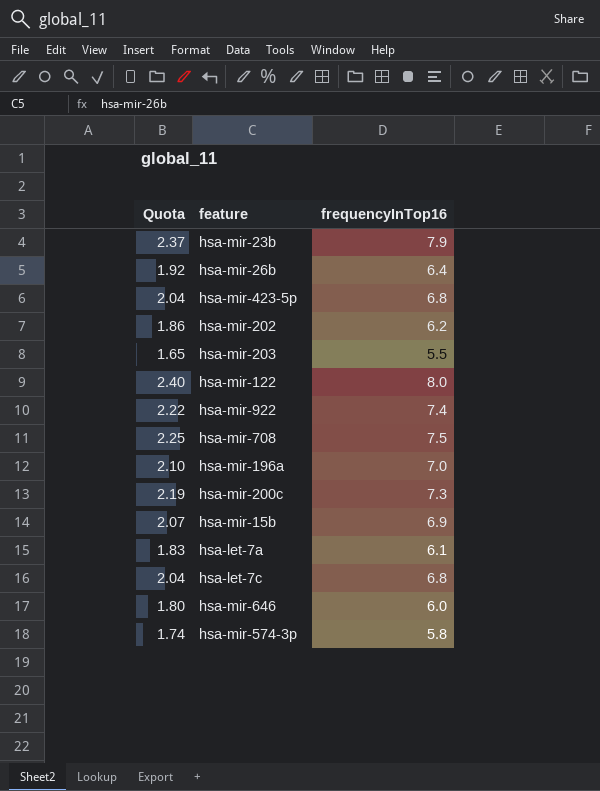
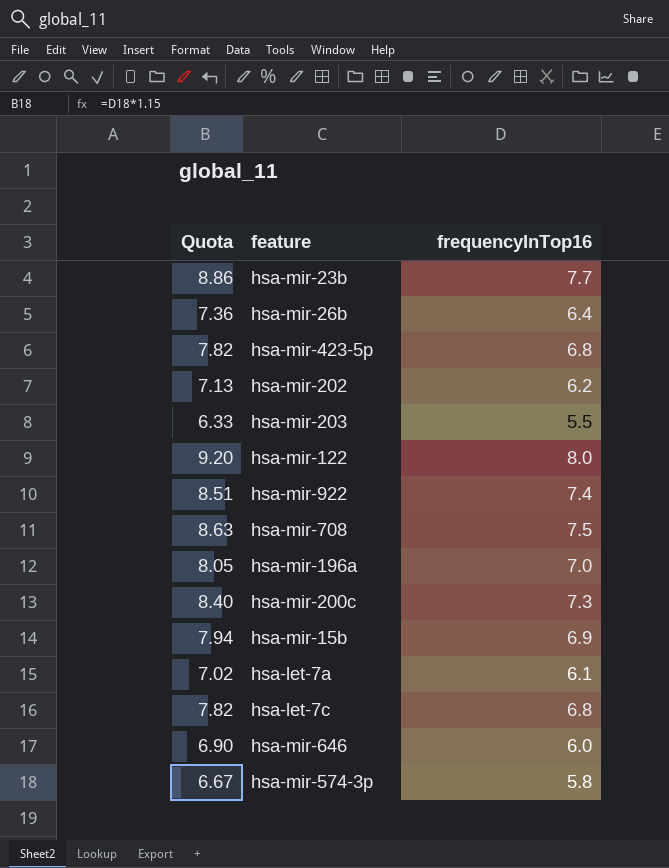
column Quota | formula: [frequencyInTop16] * 0.3 -> [frequencyInTop16] * 1.15
hsa-mir-23b | frequencyInTop16: 7.9 -> 7.7

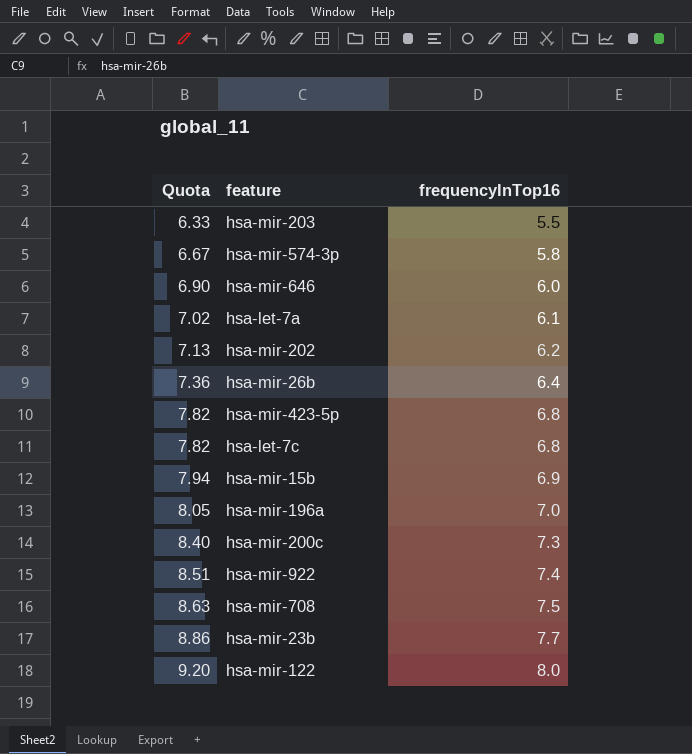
row order: none -> Quota ascending

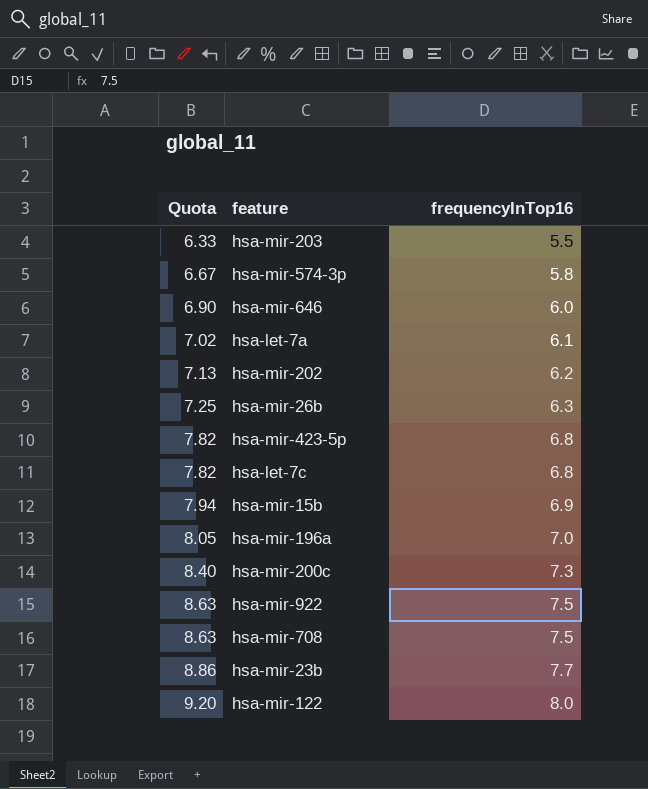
hsa-mir-26b | Quota: 7.36 -> 7.25
hsa-mir-26b | frequencyInTop16: 6.4 -> 6.3
hsa-mir-922 | Quota: 8.51 -> 8.63
hsa-mir-922 | frequencyInTop16: 7.4 -> 7.5

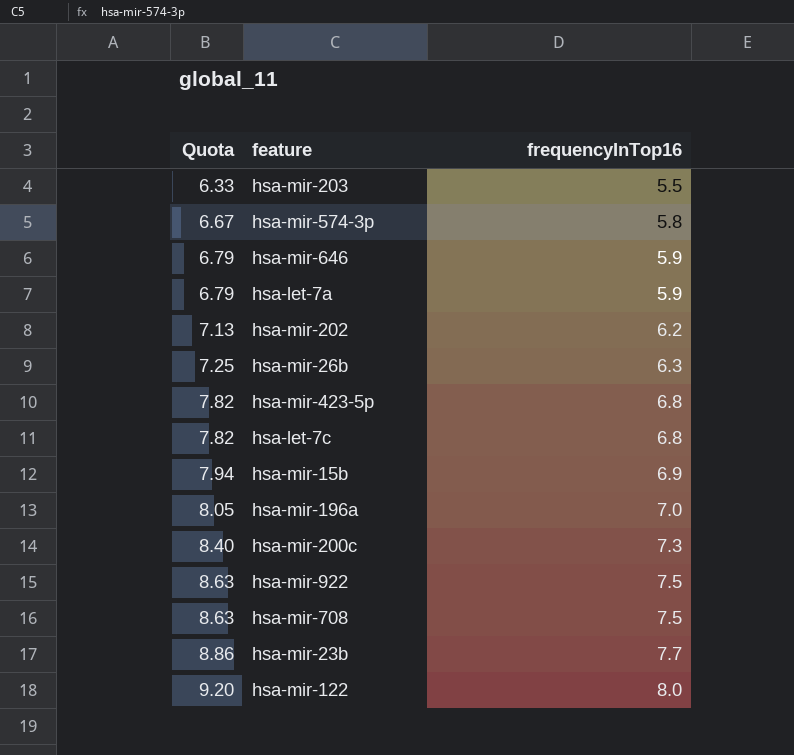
hsa-mir-646 | Quota: 6.90 -> 6.79
hsa-mir-646 | frequencyInTop16: 6.0 -> 5.9
hsa-let-7a | Quota: 7.02 -> 6.79
hsa-let-7a | frequencyInTop16: 6.1 -> 5.9

